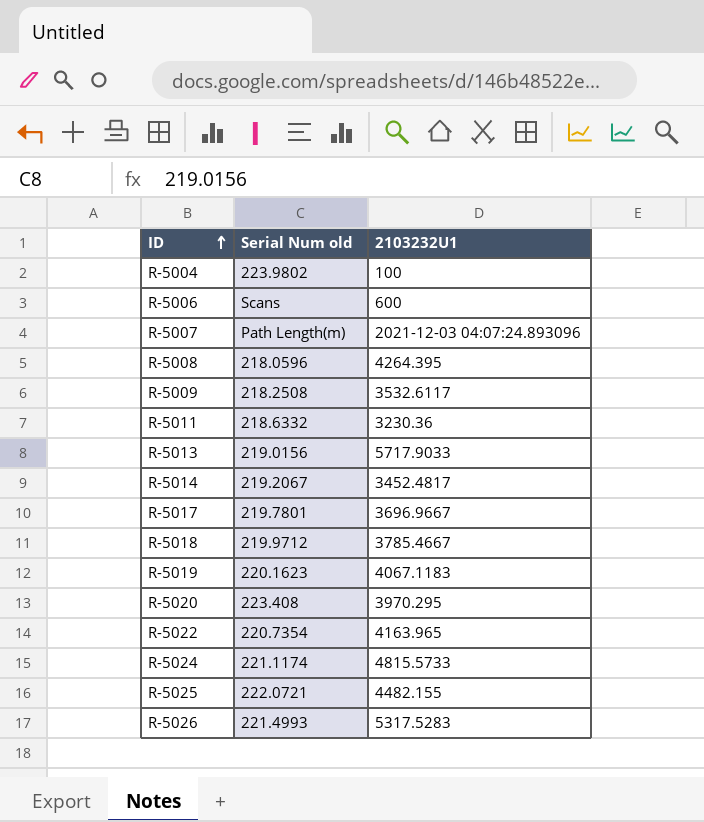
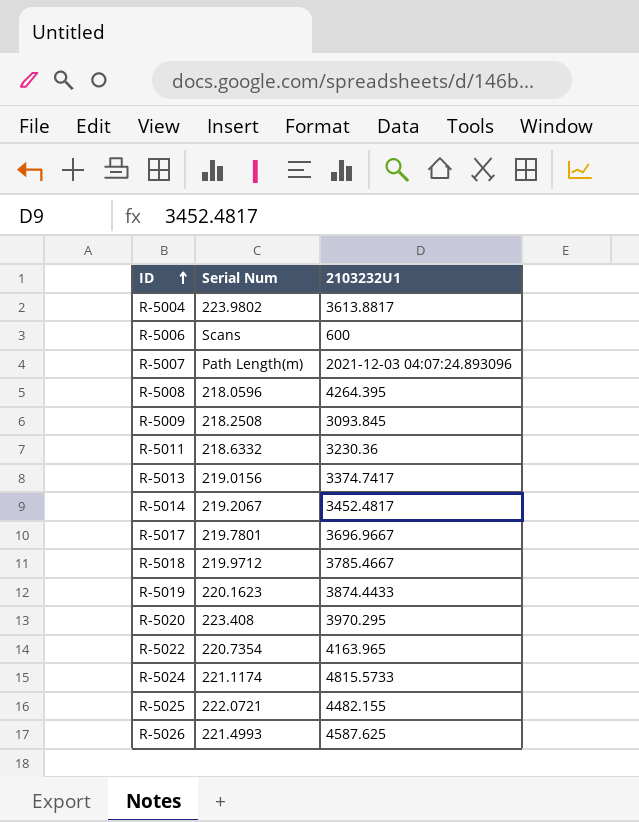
column name: Serial Num old -> Serial Num
R-5004 | 2103232U1: 100 -> 3613.8817
R-5009 | 2103232U1: 3532.6117 -> 3093.845
R-5013 | 2103232U1: 5717.9033 -> 3374.7417
R-5019 | 2103232U1: 4067.1183 -> 3874.4433
R-5026 | 2103232U1: 5317.5283 -> 4587.625

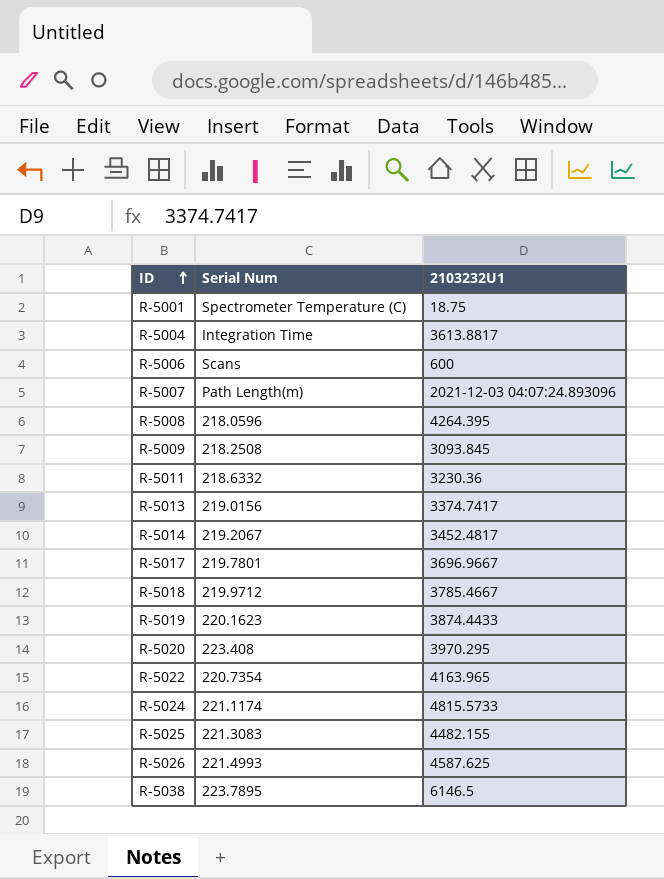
row R-5001: none -> Spectrometer Temperature (C) | 18.75
R-5004 | Serial Num: 223.9802 -> Integration Time
R-5025 | Serial Num: 222.0721 -> 221.3083
row R-5038: none -> 223.7895 | 6146.5

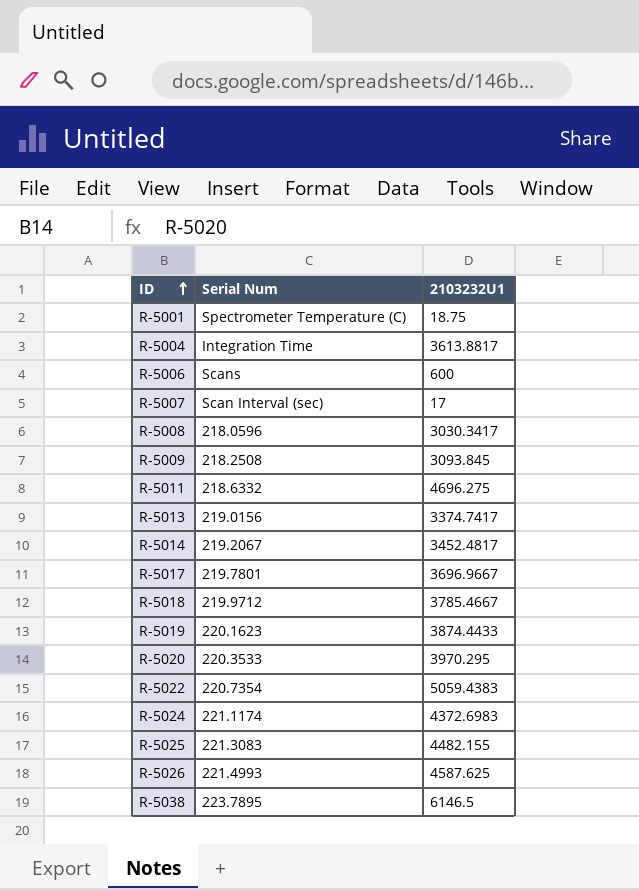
R-5007 | Serial Num: Path Length(m) -> Scan Interval (sec)
R-5007 | 2103232U1: 2021-12-03 04:07:24.893096 -> 17
R-5008 | 2103232U1: 4264.395 -> 3030.3417
R-5011 | 2103232U1: 3230.36 -> 4696.275
R-5020 | Serial Num: 223.408 -> 220.3533
R-5022 | 2103232U1: 4163.965 -> 5059.4383
R-5024 | 2103232U1: 4815.5733 -> 4372.6983

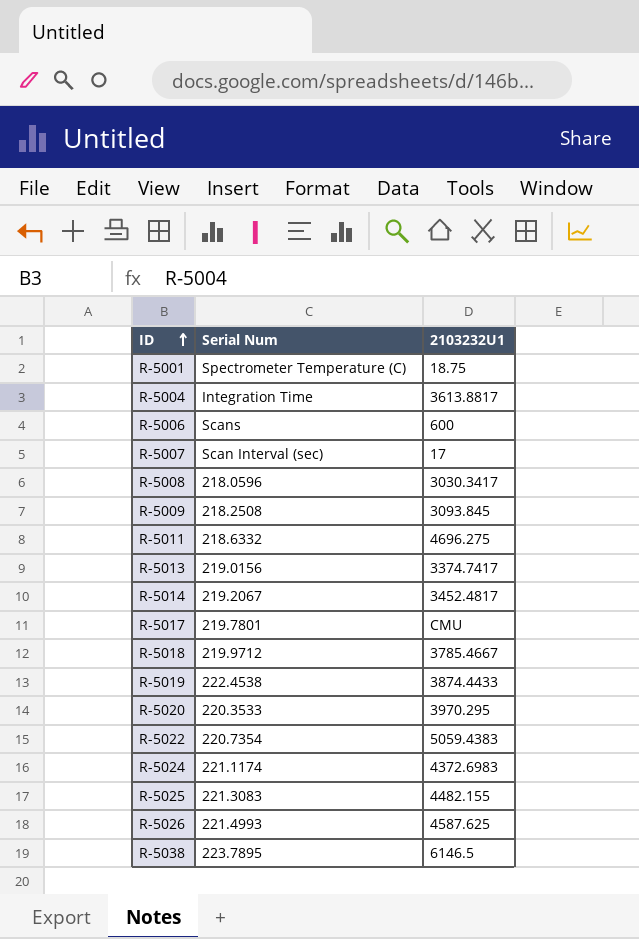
R-5017 | 2103232U1: 3696.9667 -> CMU
R-5019 | Serial Num: 220.1623 -> 222.4538

